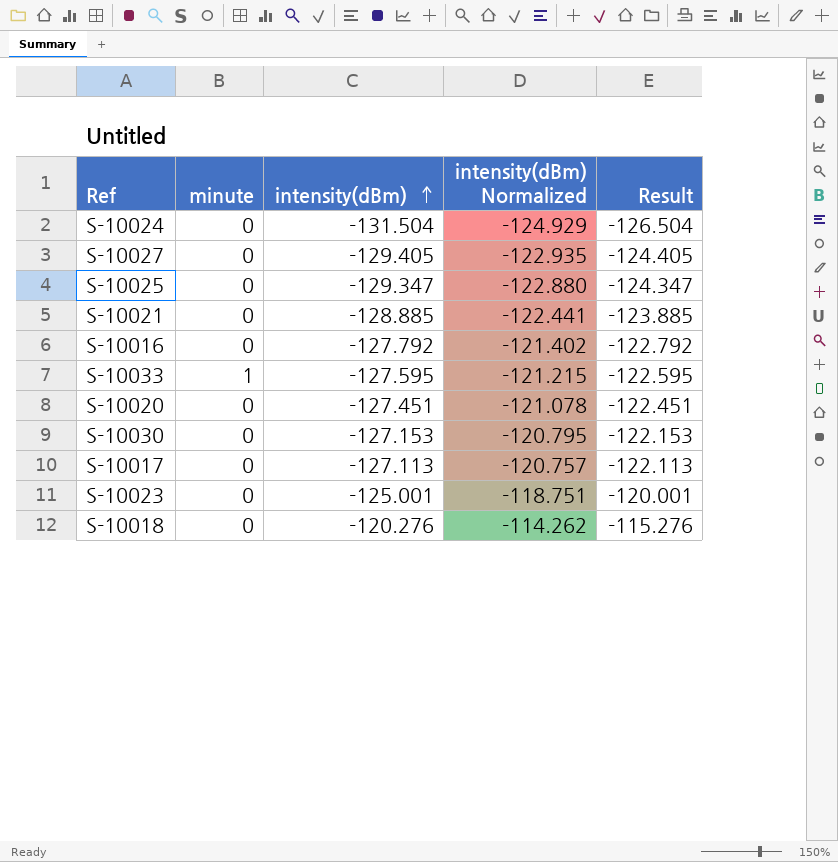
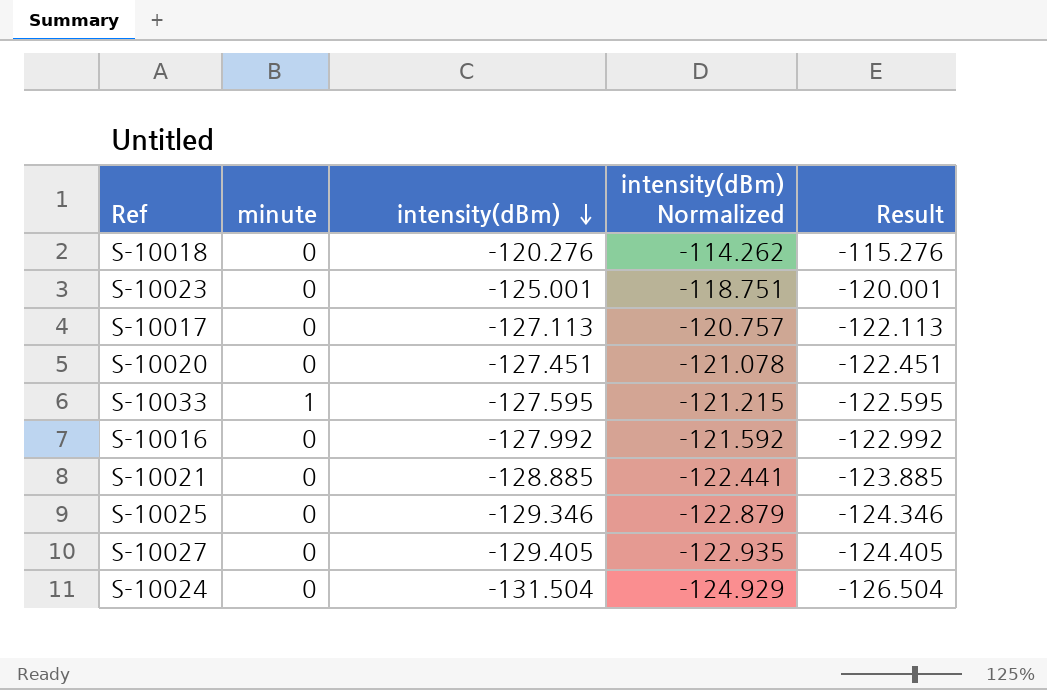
row order: intensity(dBm) ascending -> intensity(dBm) descending
row S-10030: 0 | -127.153 | -120.795 | -122.153 -> none
S-10016 | intensity(dBm): -127.792 -> -127.992
S-10016 | intensity(dBm) Normalized: -121.402 -> -121.592
S-10016 | Result: -122.792 -> -122.992
S-10025 | intensity(dBm): -129.347 -> -129.346
S-10025 | intensity(dBm) Normalized: -122.880 -> -122.879
S-10025 | Result: -124.347 -> -124.346

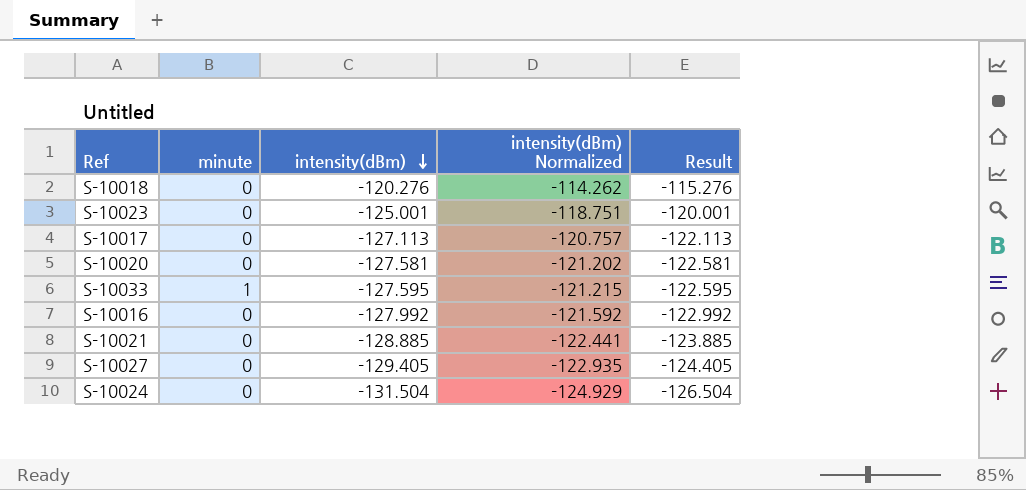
row S-10025: 0 | -129.346 | -122.879 | -124.346 -> none
S-10020 | intensity(dBm): -127.451 -> -127.581
S-10020 | intensity(dBm) Normalized: -121.078 -> -121.202
S-10020 | Result: -122.451 -> -122.581

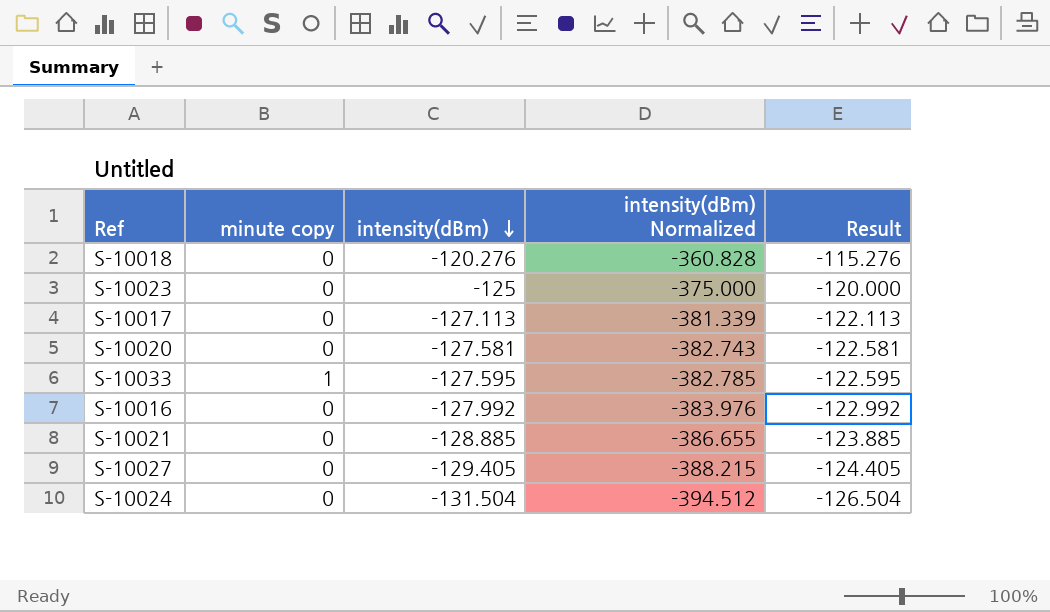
column name: minute -> minute copy
column intensity(dBm) Normalized | formula: [intensity(dBm)] * 0.95 -> [intensity(dBm)] * 3
S-10023 | intensity(dBm): -125.001 -> -125
S-10023 | Result: -120.001 -> -120.000

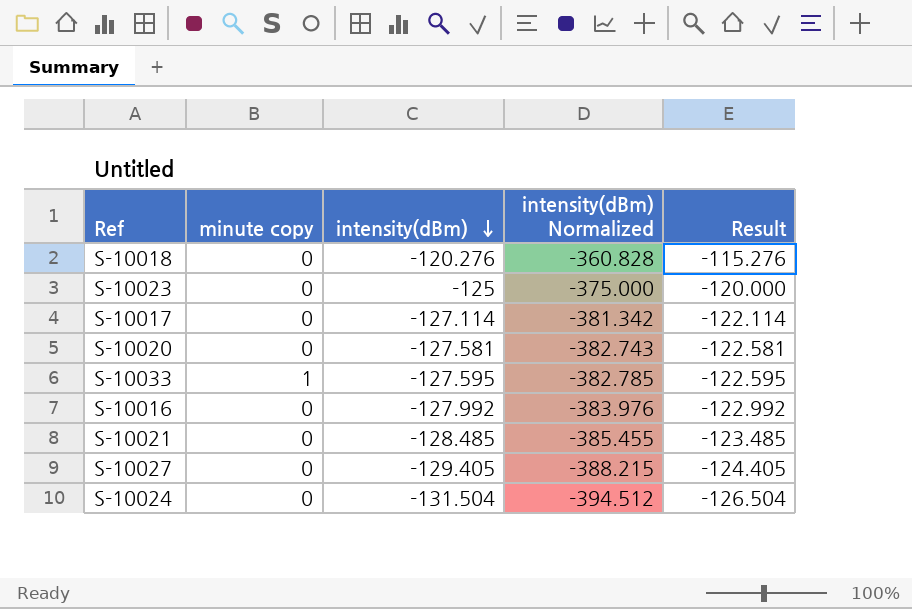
S-10017 | intensity(dBm): -127.113 -> -127.114
S-10017 | intensity(dBm) Normalized: -381.339 -> -381.342
S-10017 | Result: -122.113 -> -122.114
S-10021 | intensity(dBm): -128.885 -> -128.485
S-10021 | intensity(dBm) Normalized: -386.655 -> -385.455
S-10021 | Result: -123.885 -> -123.485

